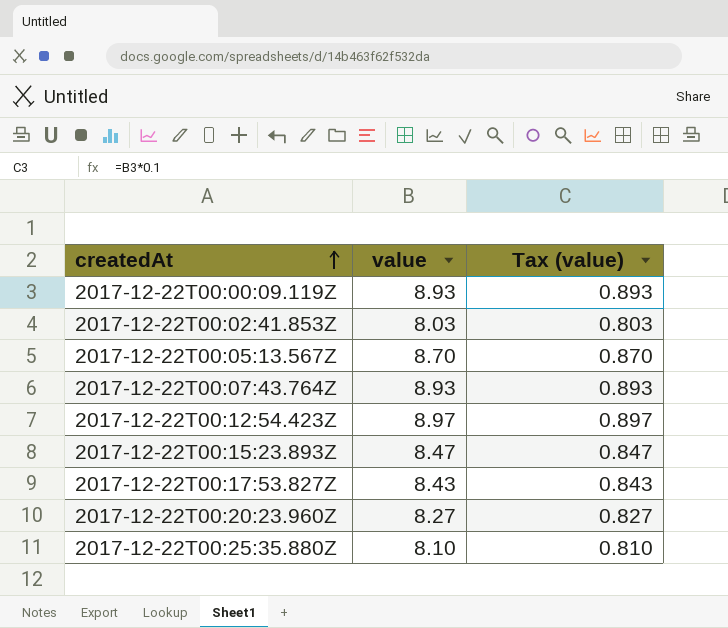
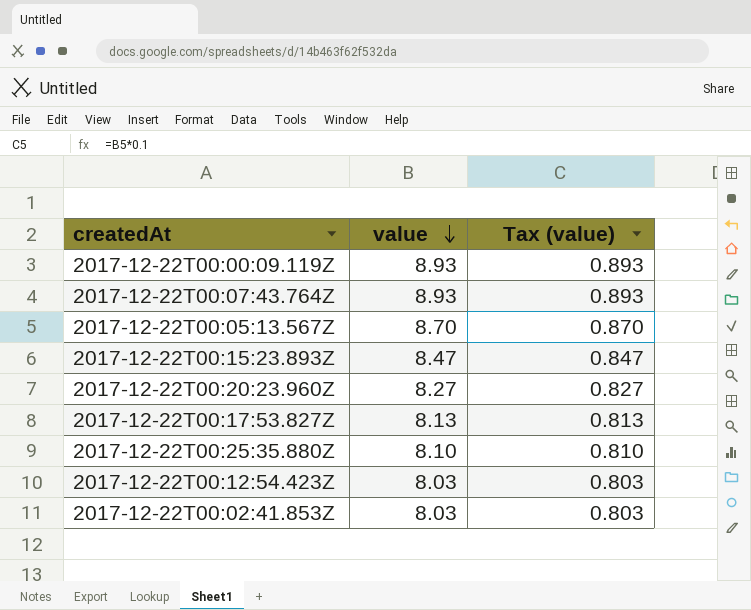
row order: createdAt ascending -> value descending
2017-12-22T00:17:53.827Z | value: 8.43 -> 8.13
2017-12-22T00:17:53.827Z | Tax (value): 0.843 -> 0.813
2017-12-22T00:12:54.423Z | value: 8.97 -> 8.03
2017-12-22T00:12:54.423Z | Tax (value): 0.897 -> 0.803

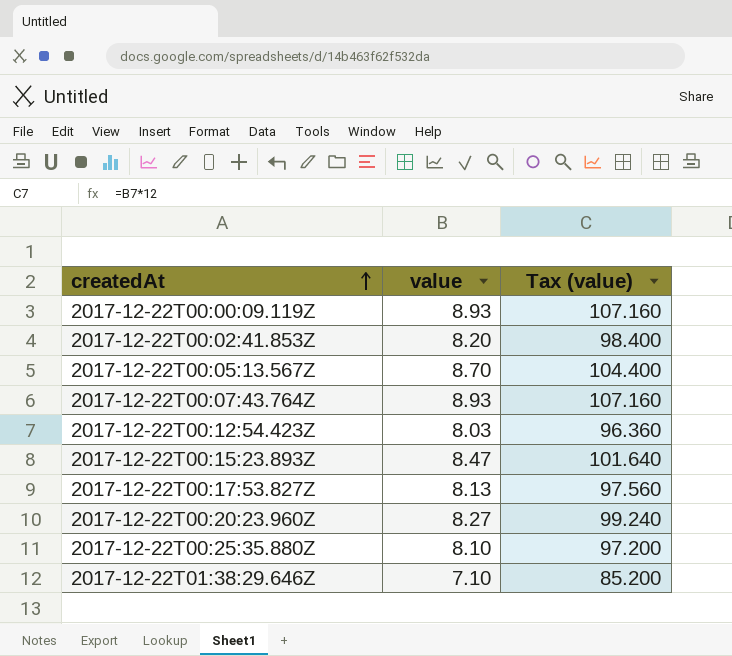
row order: value descending -> createdAt ascending
column Tax (value) | formula: [value] * 0.1 -> [value] * 12
2017-12-22T00:02:41.853Z | value: 8.03 -> 8.20
row 2017-12-22T01:38:29.646Z: none -> 7.10 | 85.200

